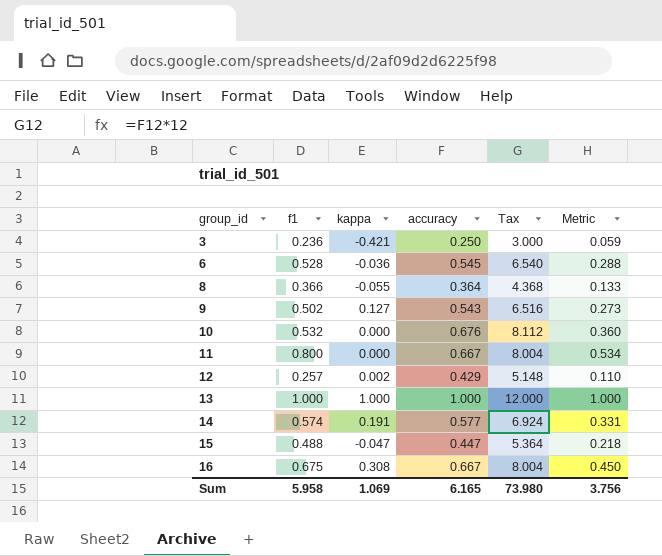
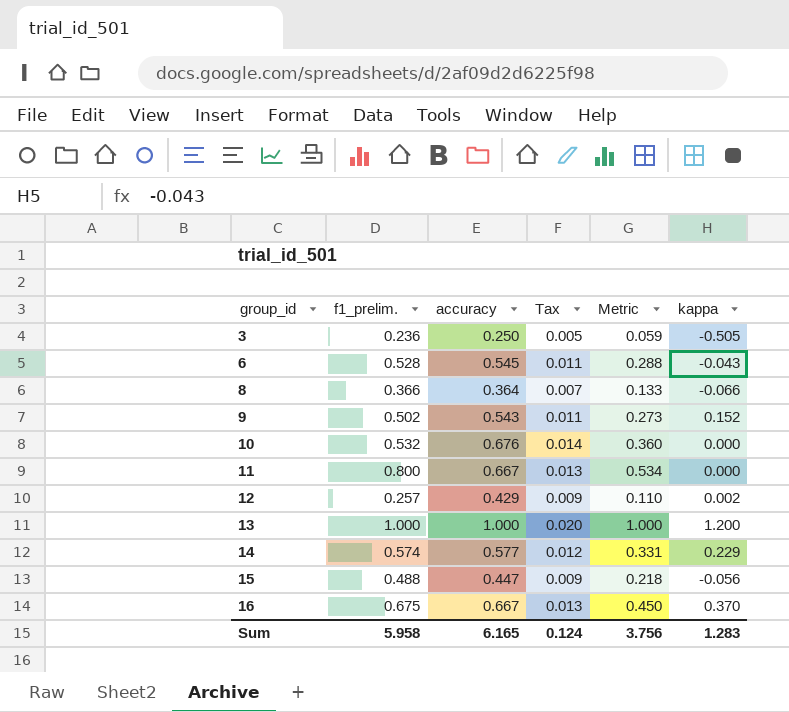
column name: f1 -> f1_prelim.
column Tax | formula: [accuracy] * 12 -> [accuracy] * 0.02
column kappa | position: 3 -> 6
3 | kappa: -0.421 -> -0.505
6 | kappa: -0.036 -> -0.043
8 | kappa: -0.055 -> -0.066
9 | kappa: 0.127 -> 0.152
13 | kappa: 1.000 -> 1.200
14 | kappa: 0.191 -> 0.229
15 | kappa: -0.047 -> -0.056
16 | kappa: 0.308 -> 0.370
Sum | Tax: 73.980 -> 0.124
Sum | kappa: 1.069 -> 1.283

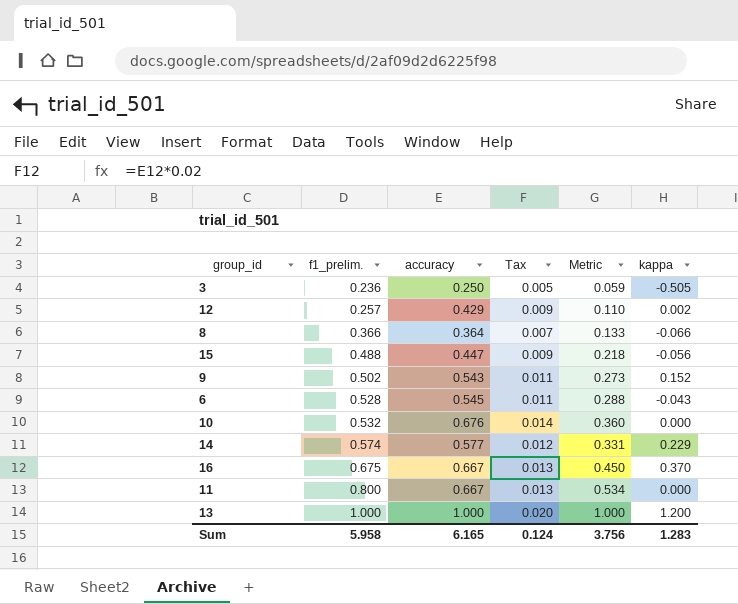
row order: group_id ascending -> f1_prelim. ascending

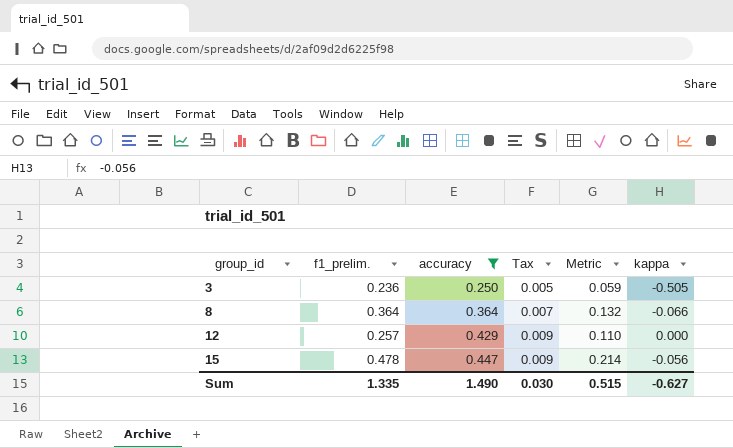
filter: none -> accuracy <= 0.447
row order: f1_prelim. ascending -> group_id ascending
8 | f1_prelim.: 0.366 -> 0.364
8 | Metric: 0.133 -> 0.132
12 | kappa: 0.002 -> 0.000
15 | f1_prelim.: 0.488 -> 0.478
15 | Metric: 0.218 -> 0.214
Sum | f1_prelim.: 5.958 -> 1.335
Sum | accuracy: 6.165 -> 1.490
Sum | Tax: 0.124 -> 0.030
Sum | Metric: 3.756 -> 0.515
Sum | kappa: 1.283 -> -0.627

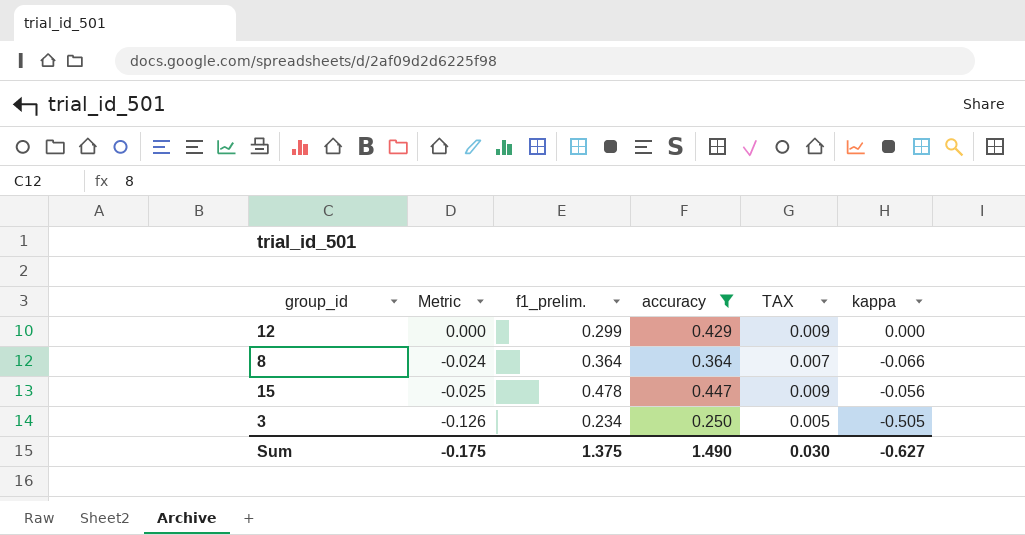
row order: group_id ascending -> Metric descending
column Metric | formula: [f1_prelim.] * [accuracy] -> [accuracy] * [kappa]
column Metric | position: 5 -> 2
column name: Tax -> TAX
12 | f1_prelim.: 0.257 -> 0.299
3 | f1_prelim.: 0.236 -> 0.234
Sum | Metric: 0.515 -> -0.175
Sum | f1_prelim.: 1.335 -> 1.375

